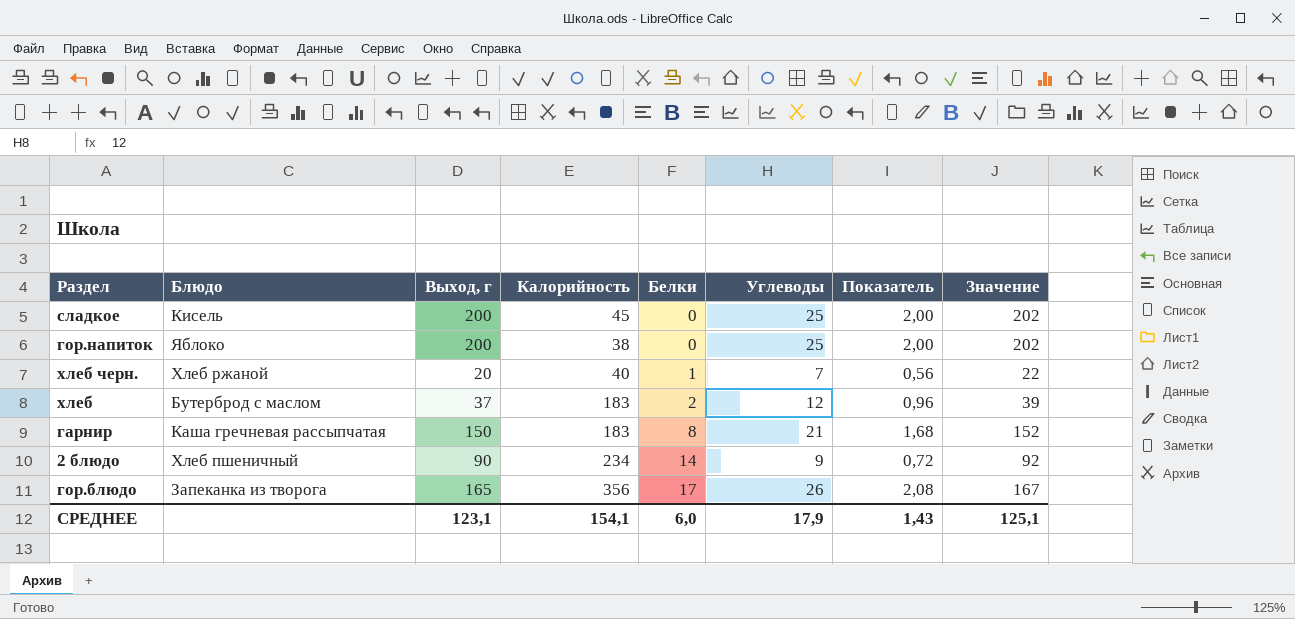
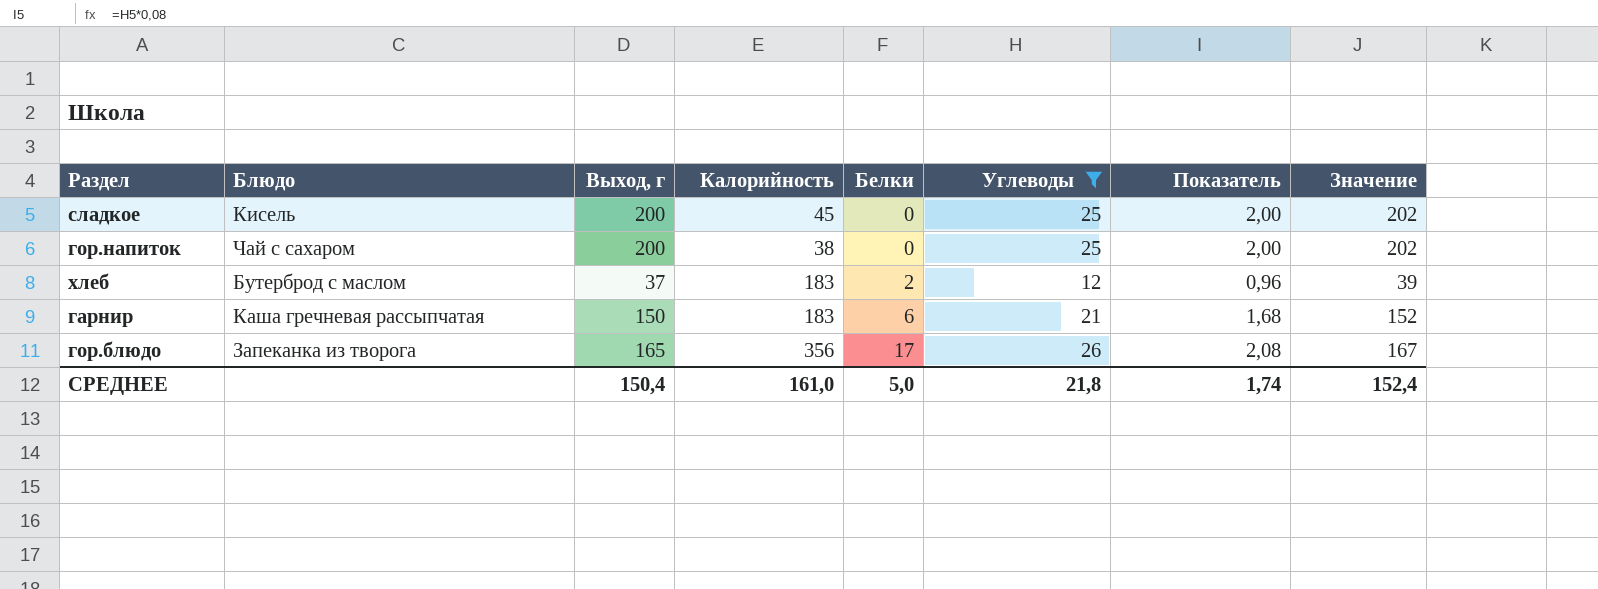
filter: none -> Углеводы >= 12
гор.напиток | Блюдо: Яблоко -> Чай с сахаром
гарнир | Белки: 8 -> 6
СРЕДНЕЕ | Выход, г: 123,1 -> 150,4
СРЕДНЕЕ | Калорийность: 154,1 -> 161,0
СРЕДНЕЕ | Белки: 6,0 -> 5,0
СРЕДНЕЕ | Углеводы: 17,9 -> 21,8
СРЕДНЕЕ | Показатель: 1,43 -> 1,74
СРЕДНЕЕ | Значение: 125,1 -> 152,4

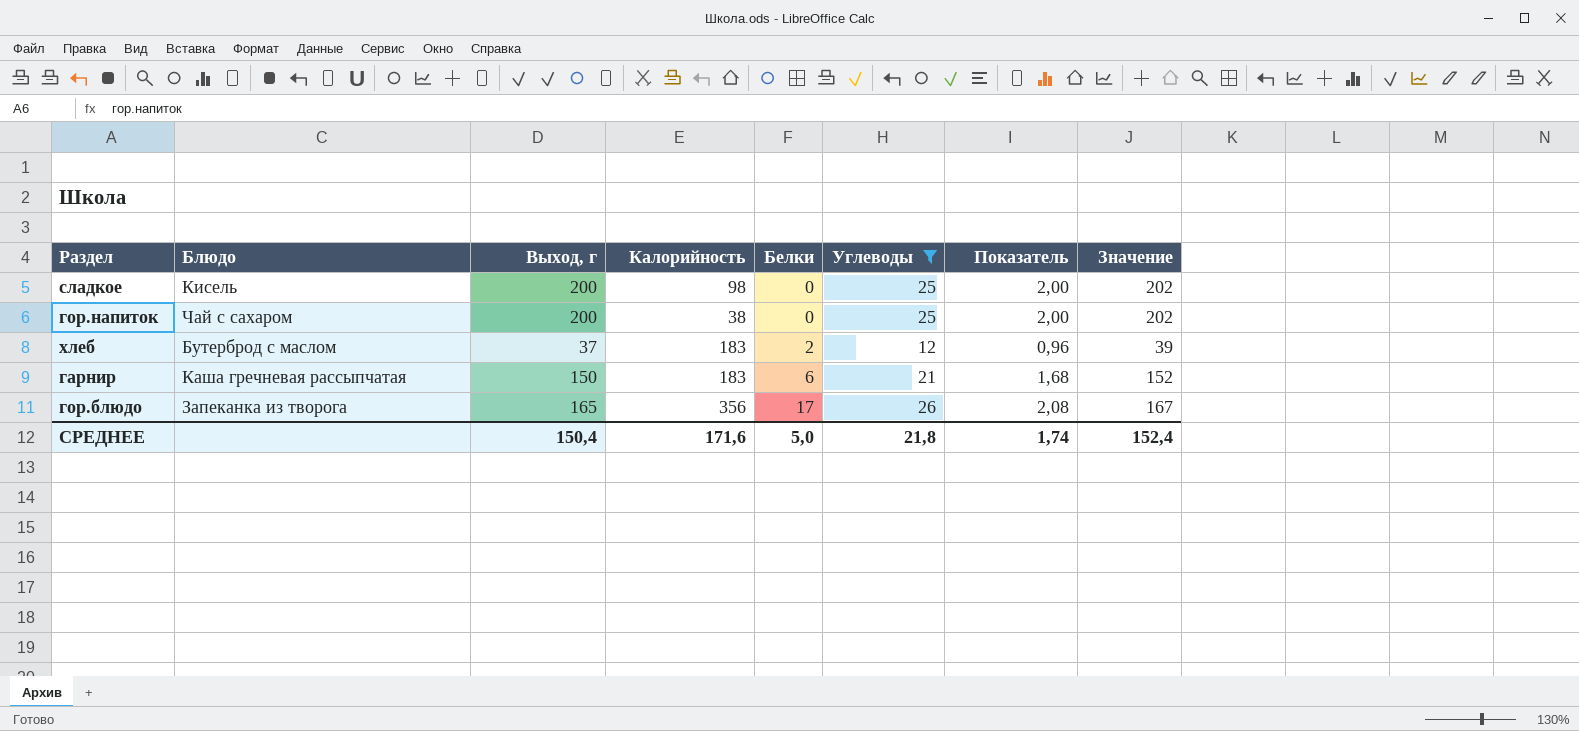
сладкое | Калорийность: 45 -> 98
СРЕДНЕЕ | Калорийность: 161,0 -> 171,6

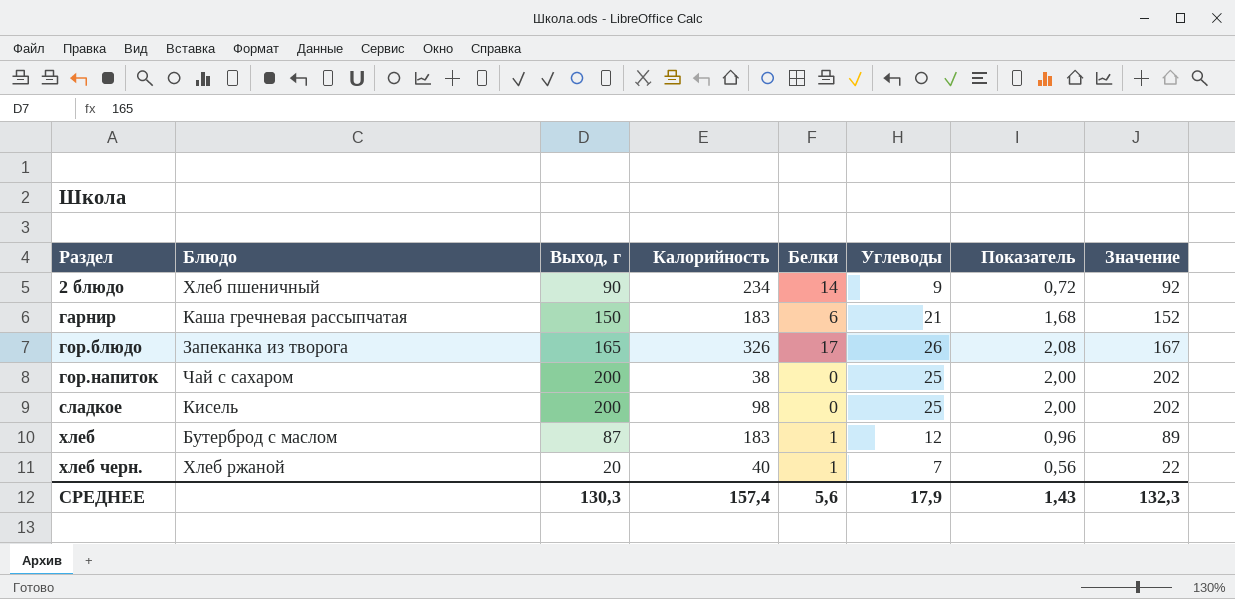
filter: Углеводы >= 12 -> none
row order: Белки ascending -> Раздел ascending
гор.блюдо | Калорийность: 356 -> 326
хлеб | Выход, г: 37 -> 87
хлеб | Белки: 2 -> 1
хлеб | Значение: 39 -> 89
СРЕДНЕЕ | Выход, г: 150,4 -> 130,3
СРЕДНЕЕ | Калорийность: 171,6 -> 157,4
СРЕДНЕЕ | Белки: 5,0 -> 5,6
СРЕДНЕЕ | Углеводы: 21,8 -> 17,9
СРЕДНЕЕ | Показатель: 1,74 -> 1,43
СРЕДНЕЕ | Значение: 152,4 -> 132,3

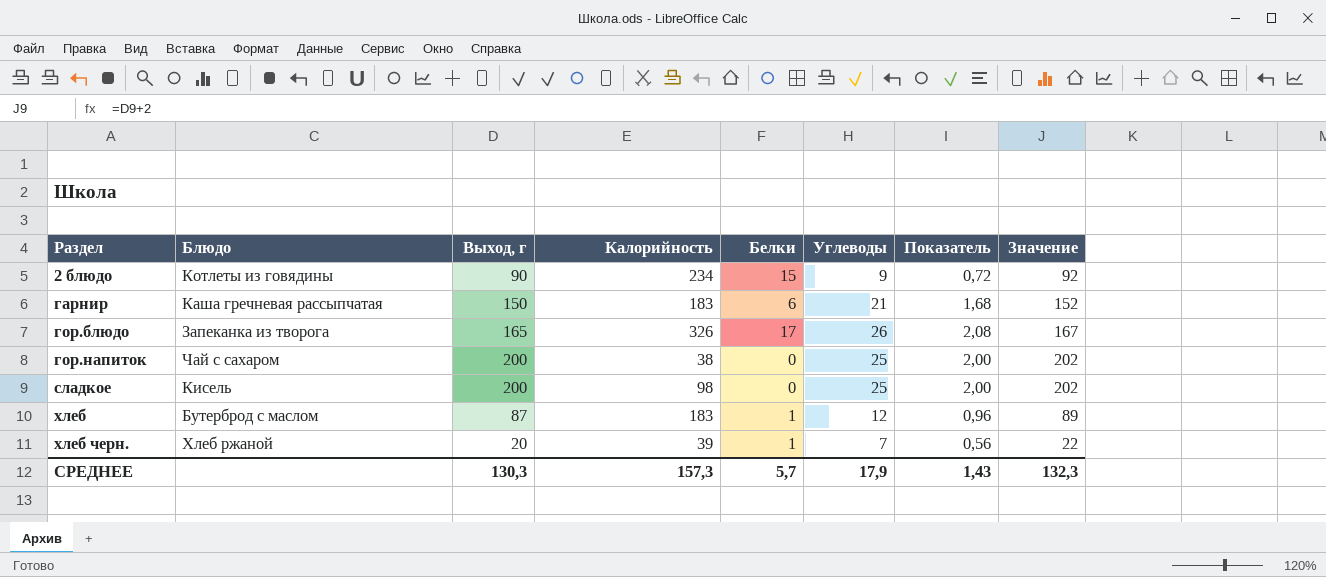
2 блюдо | Блюдо: Хлеб пшеничный -> Котлеты из говядины
2 блюдо | Белки: 14 -> 15
хлеб черн. | Калорийность: 40 -> 39
СРЕДНЕЕ | Калорийность: 157,4 -> 157,3
СРЕДНЕЕ | Белки: 5,6 -> 5,7

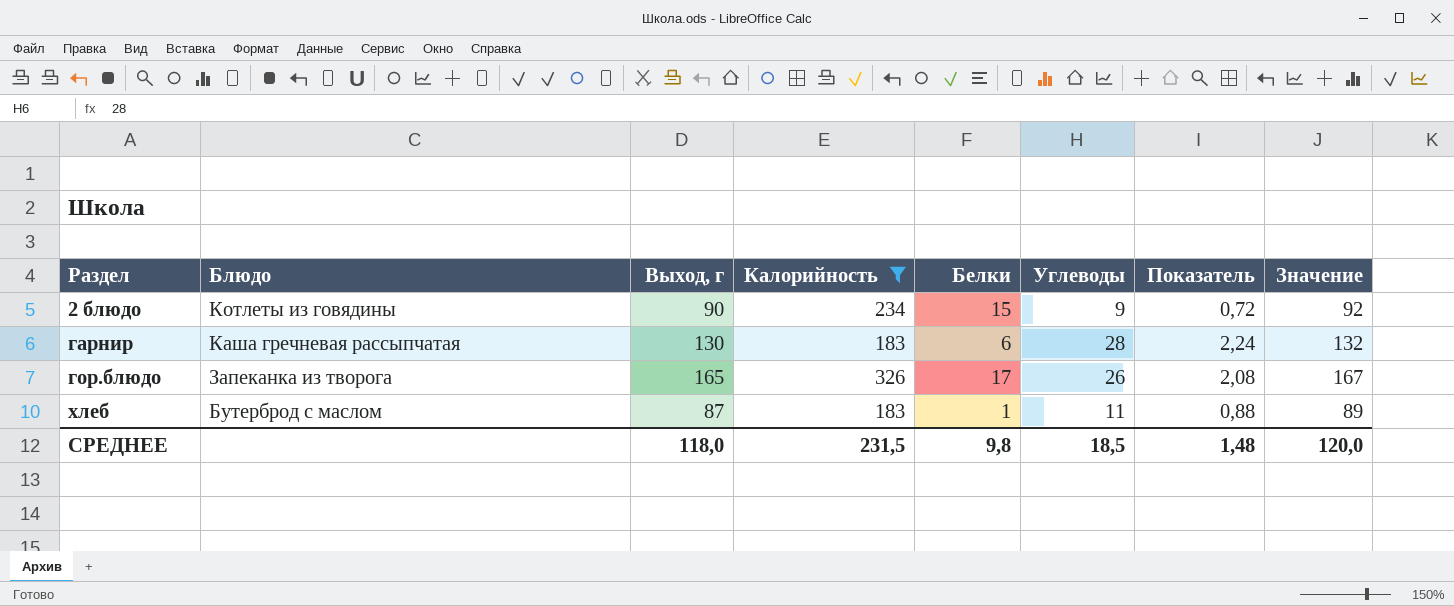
filter: none -> Калорийность >= 183
гарнир | Выход, г: 150 -> 130
гарнир | Углеводы: 21 -> 28
гарнир | Показатель: 1,68 -> 2,24
гарнир | Значение: 152 -> 132
хлеб | Углеводы: 12 -> 11
хлеб | Показатель: 0,96 -> 0,88
СРЕДНЕЕ | Выход, г: 130,3 -> 118,0
СРЕДНЕЕ | Калорийность: 157,3 -> 231,5
СРЕДНЕЕ | Белки: 5,7 -> 9,8
СРЕДНЕЕ | Углеводы: 17,9 -> 18,5
СРЕДНЕЕ | Показатель: 1,43 -> 1,48
СРЕДНЕЕ | Значение: 132,3 -> 120,0

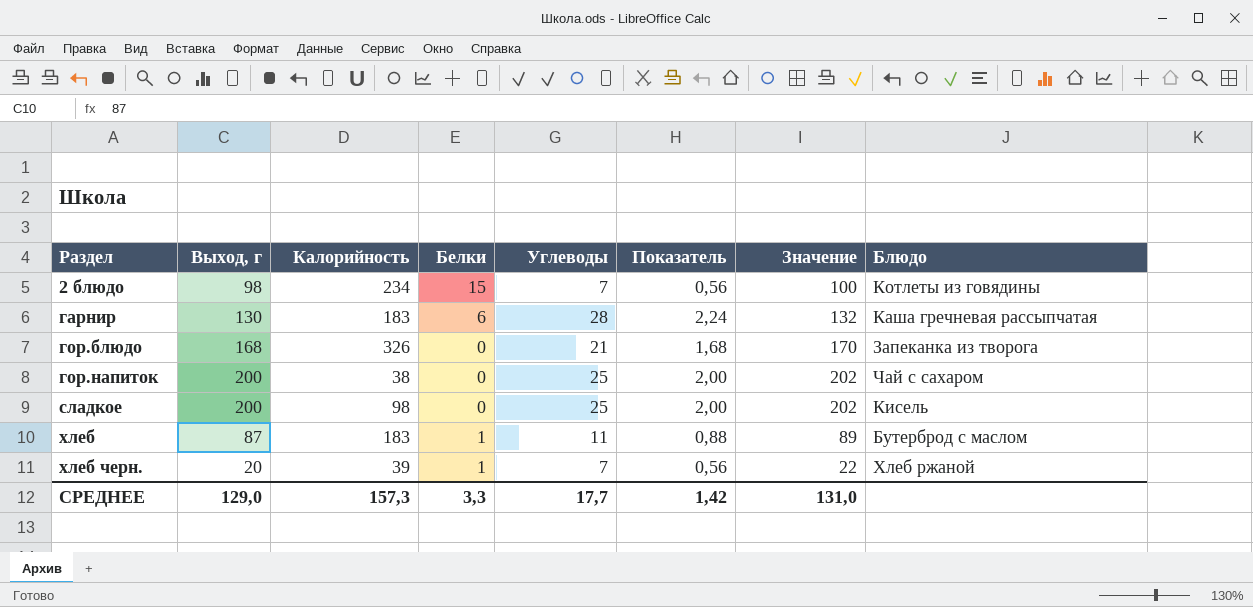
filter: Калорийность >= 183 -> none
column Блюдо | position: 2 -> 8
2 блюдо | Выход, г: 90 -> 98
2 блюдо | Углеводы: 9 -> 7
2 блюдо | Показатель: 0,72 -> 0,56
2 блюдо | Значение: 92 -> 100
гор.блюдо | Выход, г: 165 -> 168
гор.блюдо | Белки: 17 -> 0
гор.блюдо | Углеводы: 26 -> 21
гор.блюдо | Показатель: 2,08 -> 1,68
гор.блюдо | Значение: 167 -> 170
СРЕДНЕЕ | Выход, г: 118,0 -> 129,0
СРЕДНЕЕ | Калорийность: 231,5 -> 157,3
СРЕДНЕЕ | Белки: 9,8 -> 3,3
СРЕДНЕЕ | Углеводы: 18,5 -> 17,7
СРЕДНЕЕ | Показатель: 1,48 -> 1,42
СРЕДНЕЕ | Значение: 120,0 -> 131,0

